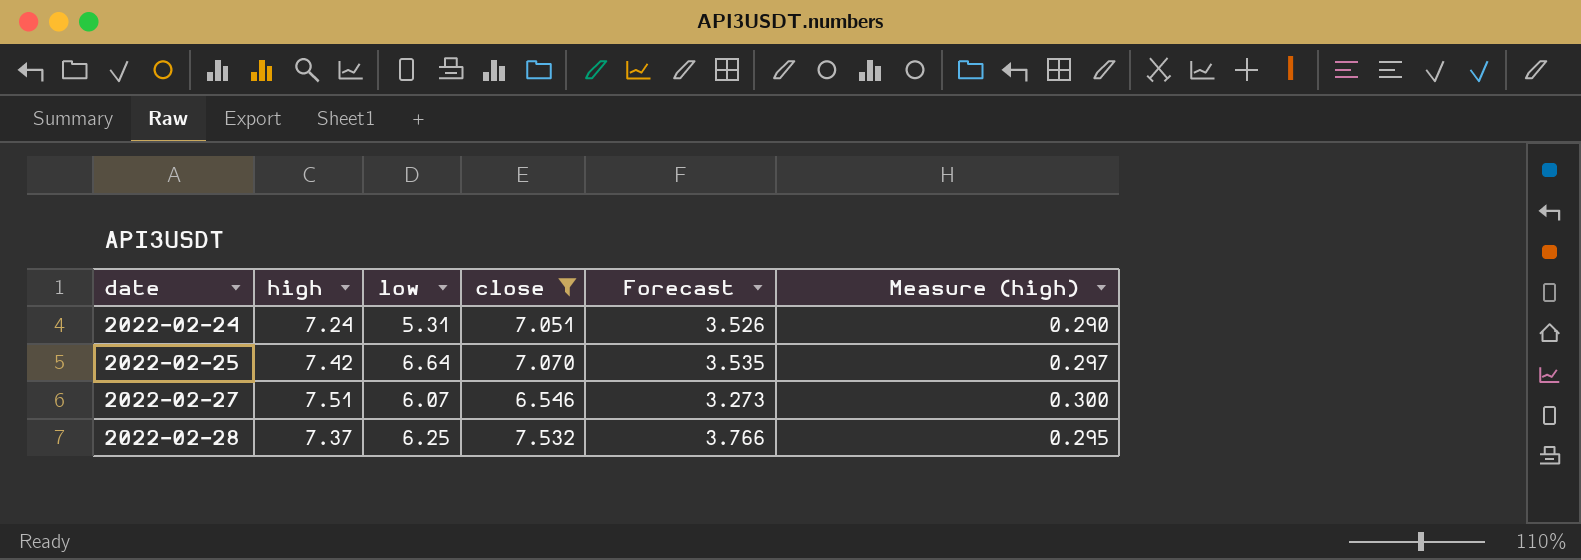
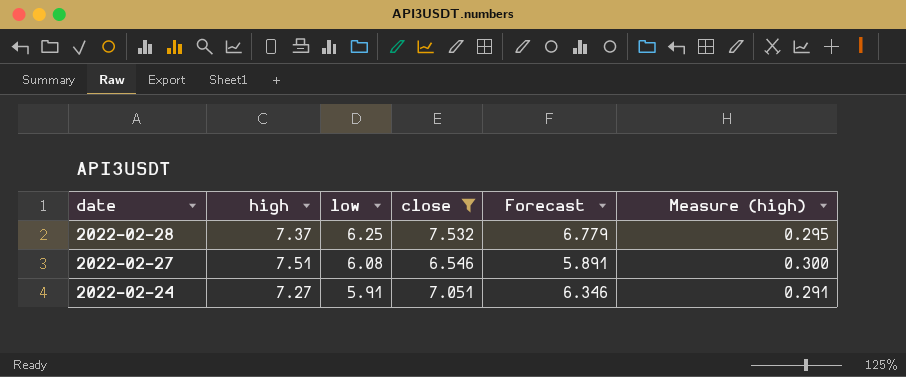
row order: date ascending -> date descending
column Forecast | formula: [close] * 0.5 -> [close] * 0.9
row 2022-02-25: 7.42 | 6.64 | 7.070 | 3.535 | 0.297 -> none
2022-02-27 | low: 6.07 -> 6.08
2022-02-24 | high: 7.24 -> 7.27
2022-02-24 | low: 5.31 -> 5.91
2022-02-24 | Measure (high): 0.290 -> 0.291

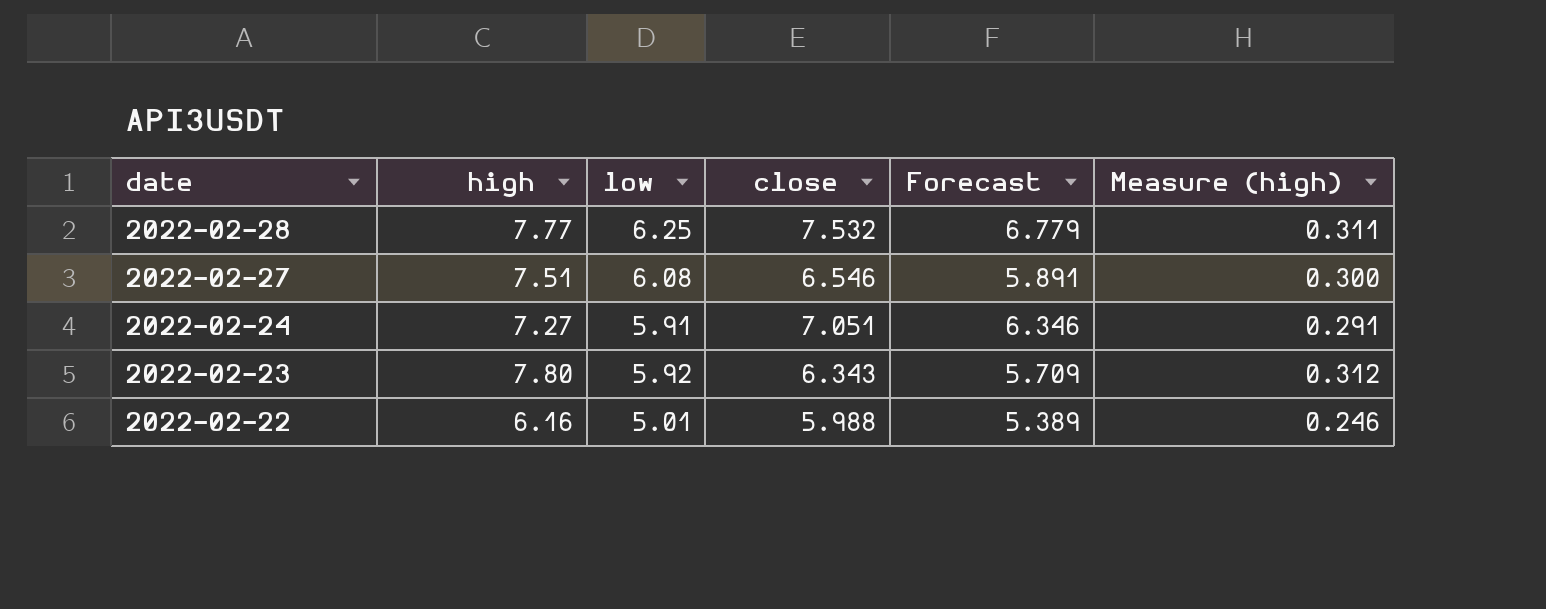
filter: close >= 6.546 -> none
2022-02-28 | high: 7.37 -> 7.77
2022-02-28 | Measure (high): 0.295 -> 0.311

